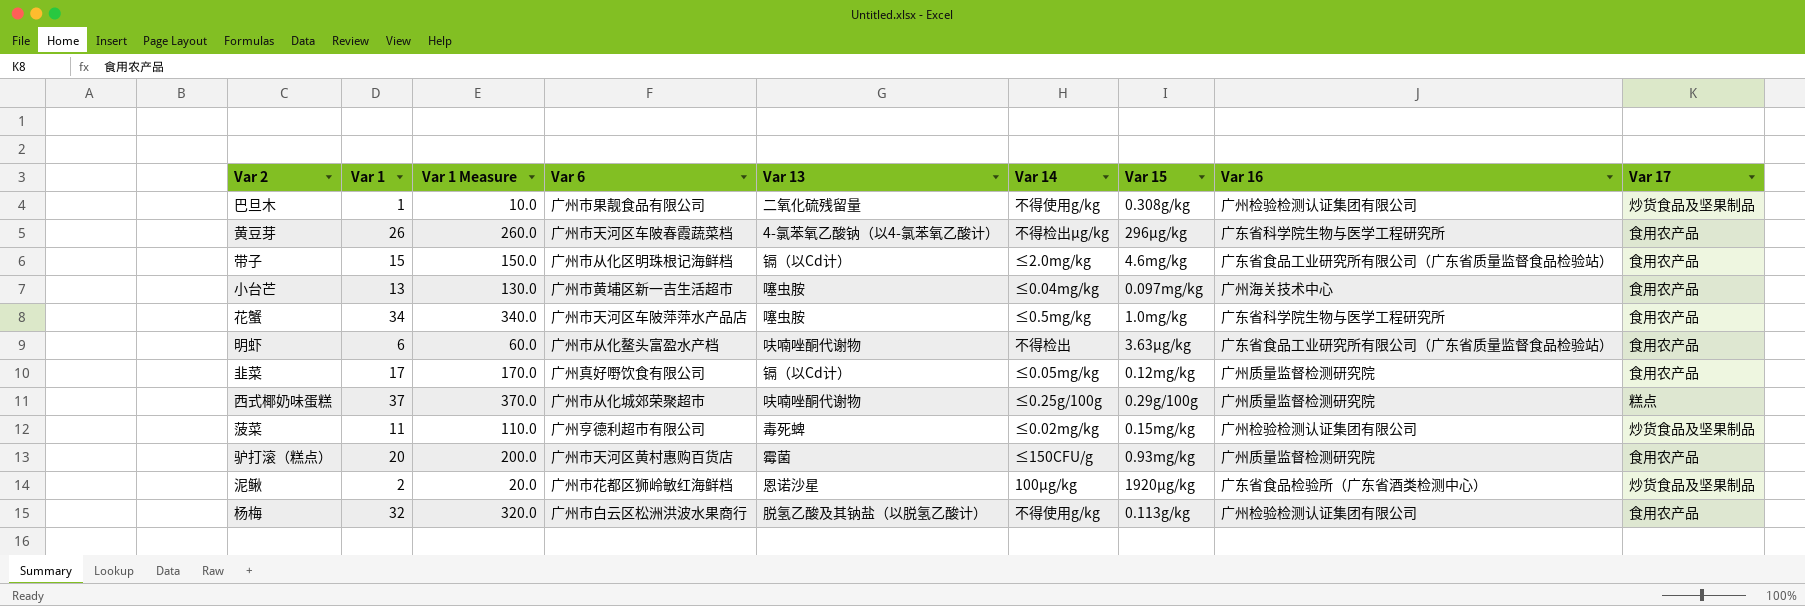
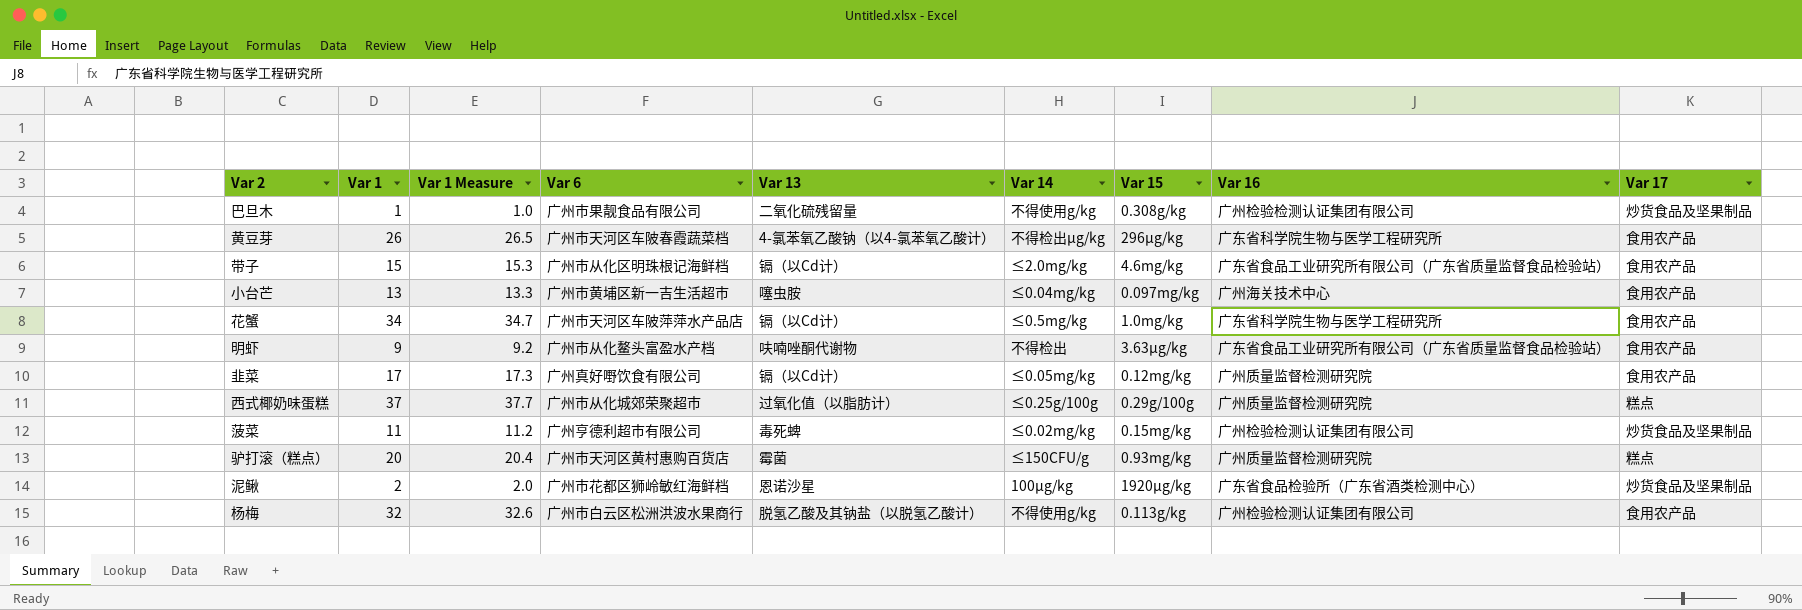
column Var 1 Measure | formula: [Var 1] * 10 -> [Var 1] * 1.02
花蟹 | Var 13: 噻虫胺 -> 镉（以Cd计）
明虾 | Var 1: 6 -> 9
西式椰奶味蛋糕 | Var 13: 呋喃唑酮代谢物 -> 过氧化值（以脂肪计）
驴打滚（糕点） | Var 17: 食用农产品 -> 糕点

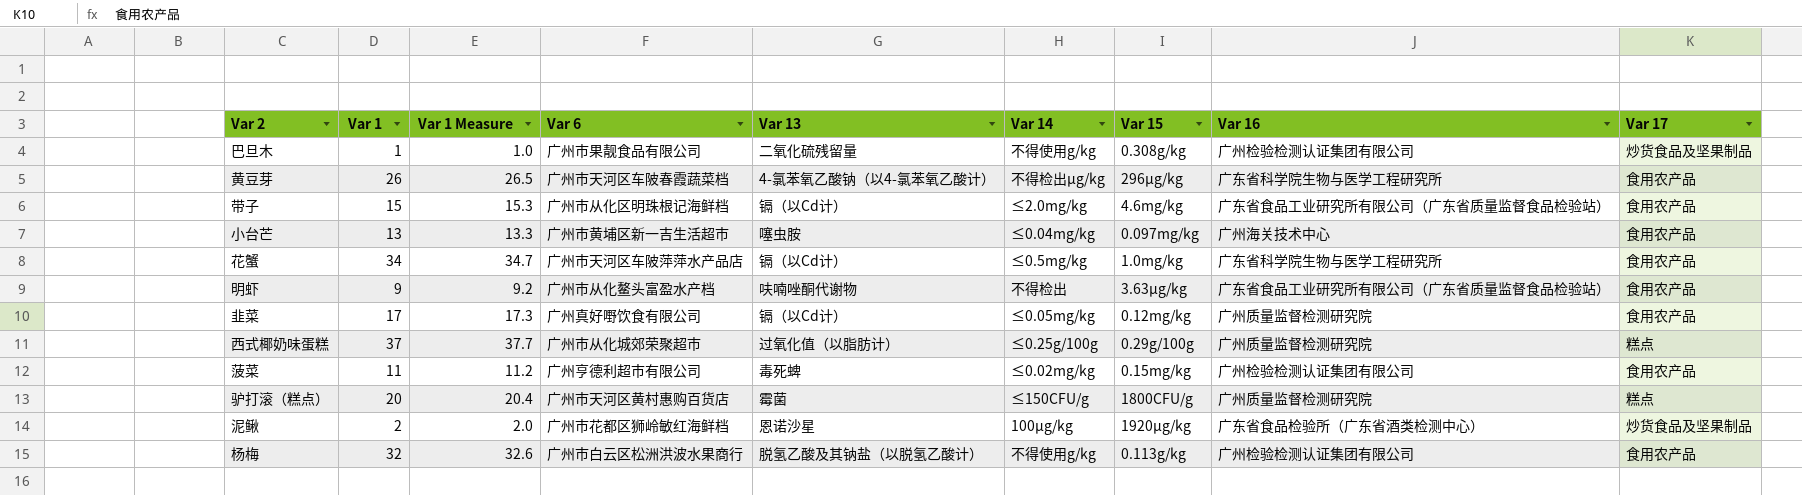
菠菜 | Var 17: 炒货食品及坚果制品 -> 食用农产品
驴打滚（糕点） | Var 15: 0.93mg/kg -> 1800CFU/g

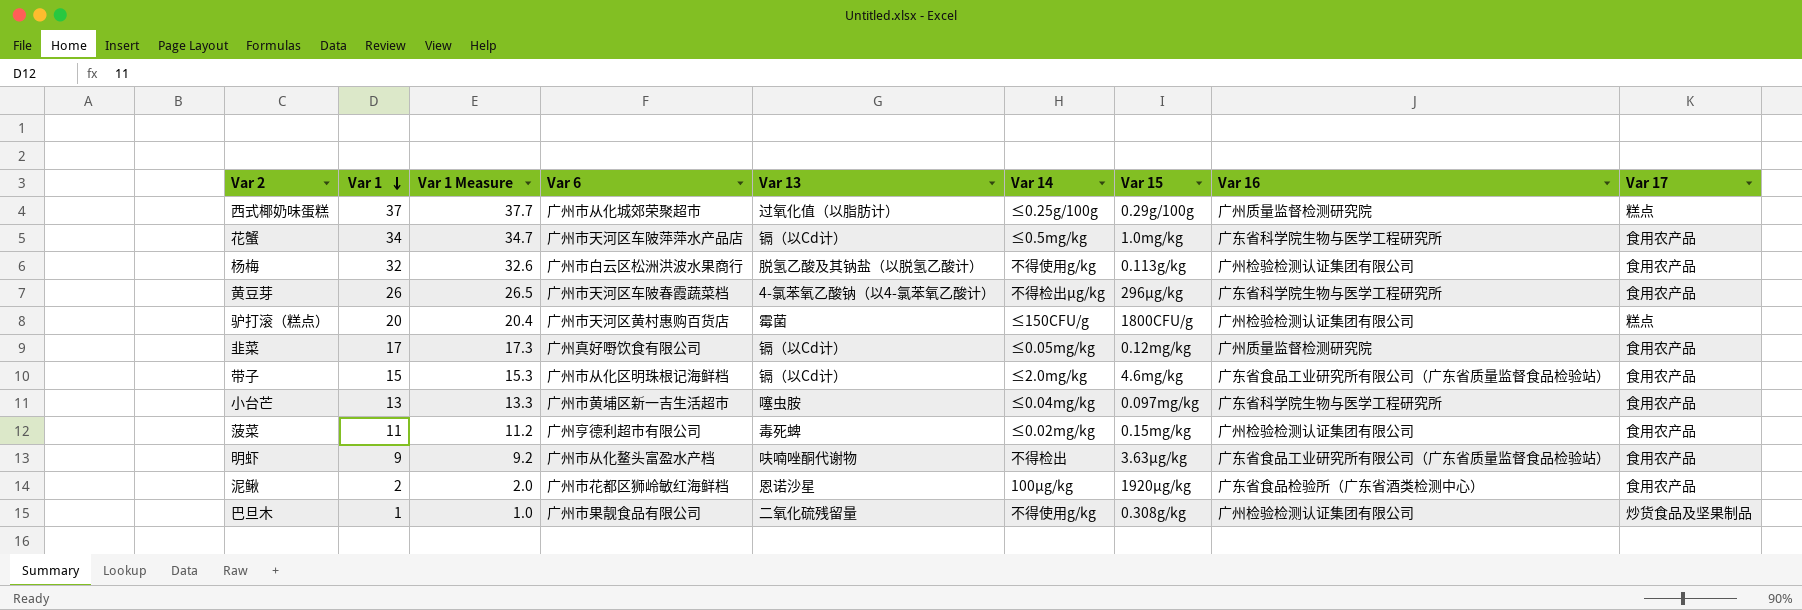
row order: none -> Var 1 descending
驴打滚（糕点） | Var 16: 广州质量监督检测研究院 -> 广州检验检测认证集团有限公司
小台芒 | Var 16: 广州海关技术中心 -> 广东省科学院生物与医学工程研究所
泥鳅 | Var 17: 炒货食品及坚果制品 -> 食用农产品

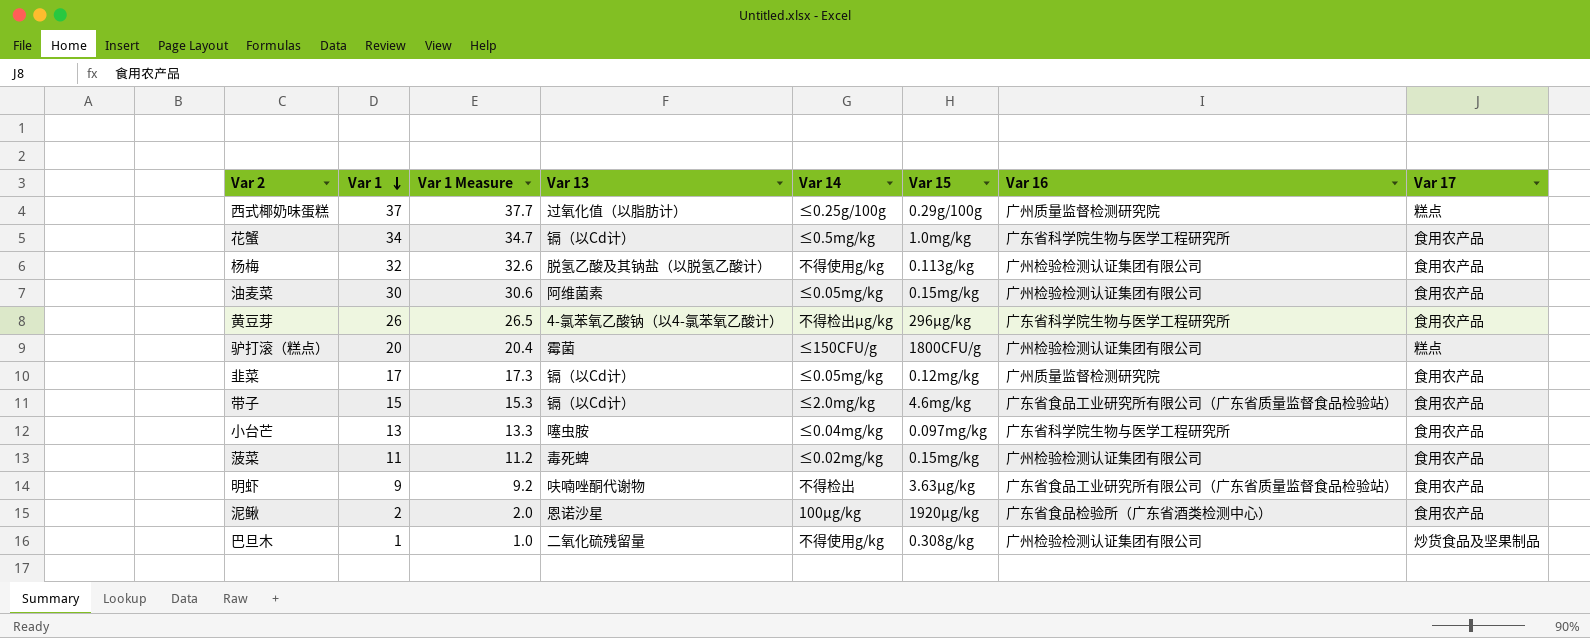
column Var 6 | position: 4 -> none
row 油麦菜: none -> 30 | 30.6 | 阿维菌素 | ≤0.05mg/kg | 0.15mg/kg | 广州检验检测认证集团有限公司 | 食用农产品

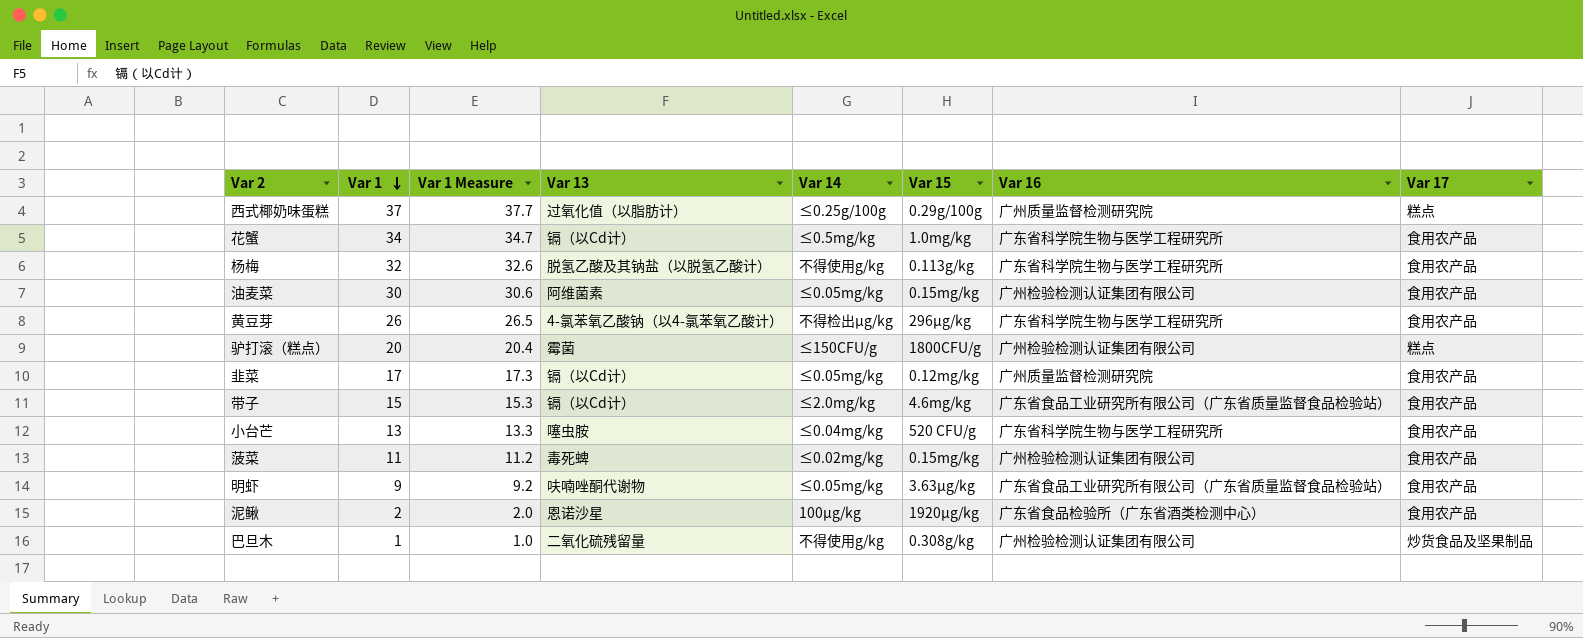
杨梅 | Var 16: 广州检验检测认证集团有限公司 -> 广东省科学院生物与医学工程研究所
小台芒 | Var 15: 0.097mg/kg -> 520 CFU/g
明虾 | Var 14: 不得检出 -> ≤0.05mg/kg

